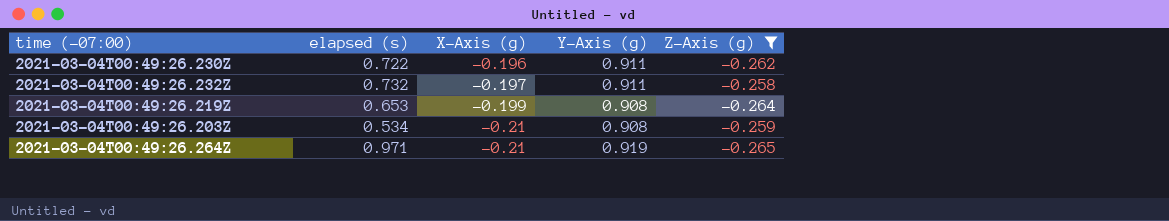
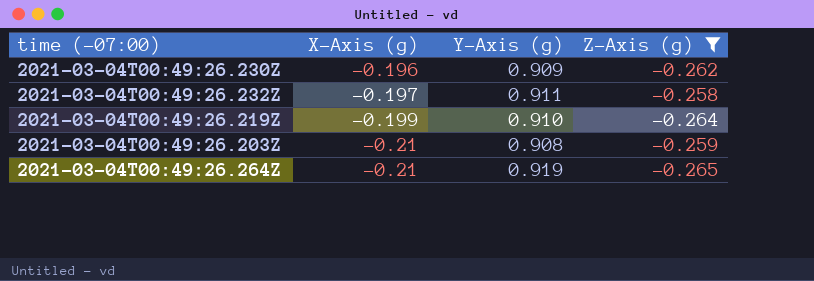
column elapsed (s) | position: 2 -> none
2021-03-04T00:49:26.230Z | Y-Axis (g): 0.911 -> 0.909
2021-03-04T00:49:26.219Z | Y-Axis (g): 0.908 -> 0.910

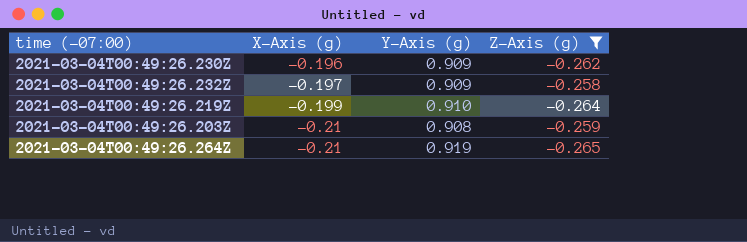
2021-03-04T00:49:26.232Z | Y-Axis (g): 0.911 -> 0.909

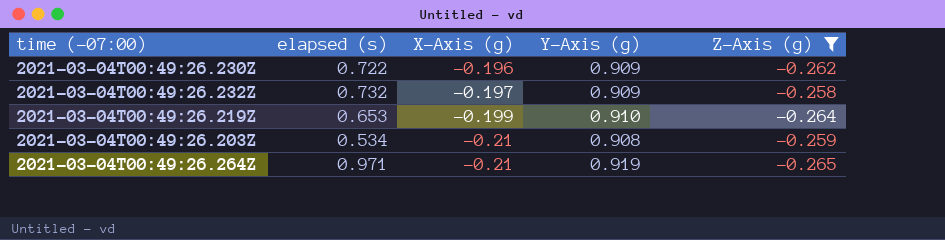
column elapsed (s) | position: none -> 2

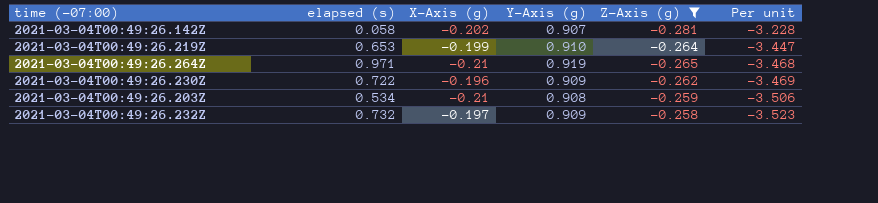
row order: X-Axis (g) descending -> Per unit descending
column Per unit | formula: none -> [Y-Axis (g)] / [Z-Axis (g)]
row 2021-03-04T00:49:26.142Z: none -> 0.058 | -0.202 | 0.907 | -0.281 | -3.228

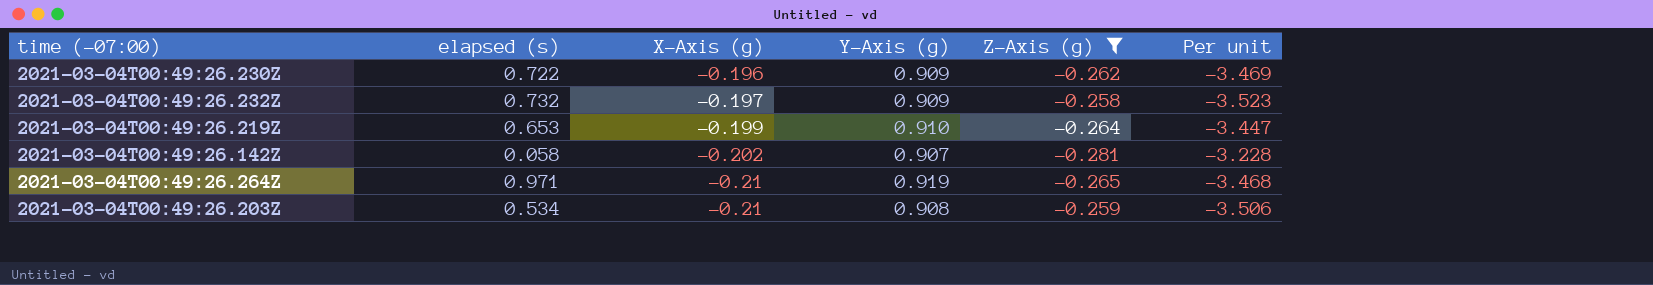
row order: Per unit descending -> X-Axis (g) descending

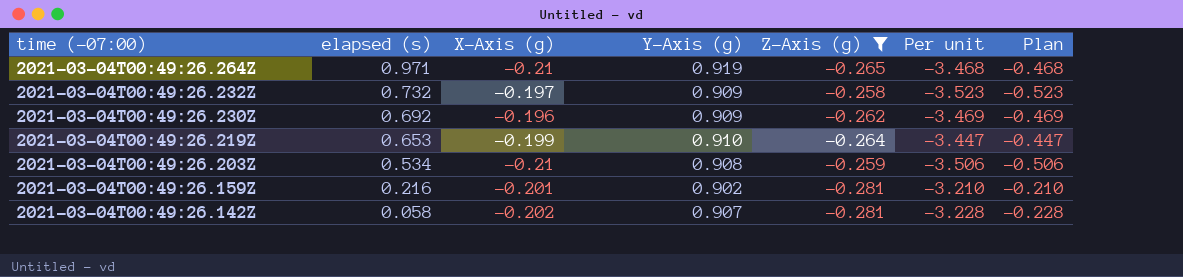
row order: X-Axis (g) descending -> time (-07:00) descending
column Plan | formula: none -> [Per unit] + 3
2021-03-04T00:49:26.230Z | elapsed (s): 0.722 -> 0.692
row 2021-03-04T00:49:26.159Z: none -> 0.216 | -0.201 | 0.902 | -0.281 | -3.210 | -0.210

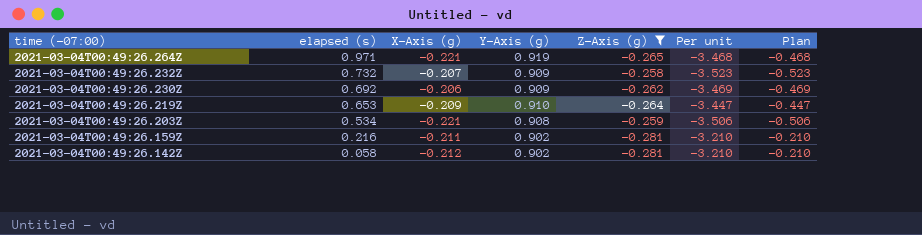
2021-03-04T00:49:26.264Z | X-Axis (g): -0.21 -> -0.221
2021-03-04T00:49:26.232Z | X-Axis (g): -0.197 -> -0.207
2021-03-04T00:49:26.230Z | X-Axis (g): -0.196 -> -0.206
2021-03-04T00:49:26.219Z | X-Axis (g): -0.199 -> -0.209
2021-03-04T00:49:26.203Z | X-Axis (g): -0.21 -> -0.221
2021-03-04T00:49:26.159Z | X-Axis (g): -0.201 -> -0.211
2021-03-04T00:49:26.142Z | X-Axis (g): -0.202 -> -0.212
2021-03-04T00:49:26.142Z | Y-Axis (g): 0.907 -> 0.902
2021-03-04T00:49:26.142Z | Per unit: -3.228 -> -3.210
2021-03-04T00:49:26.142Z | Plan: -0.228 -> -0.210

